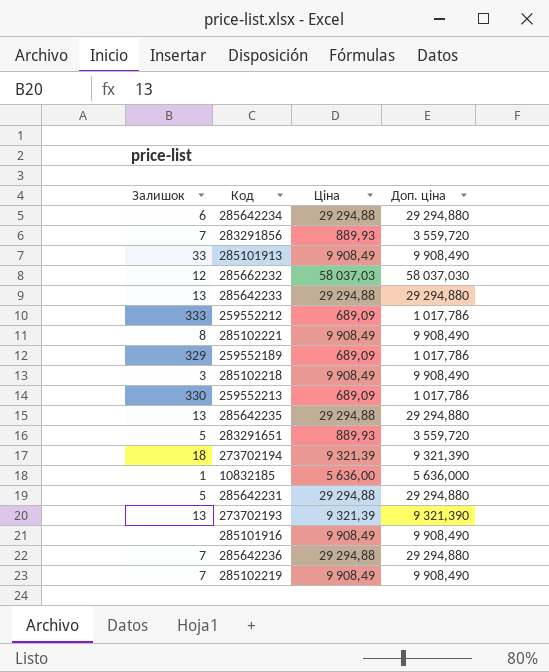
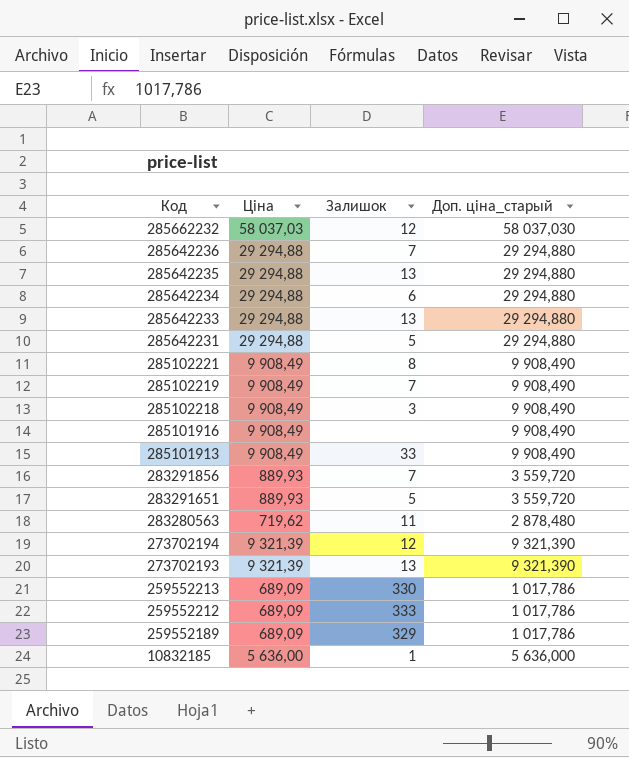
row order: none -> Код descending
column Залишок | position: 1 -> 3
column name: Доп. ціна -> Доп. ціна_старый
row 283280563: none -> 719,62 | 11 | 2 878,480
273702194 | Залишок: 18 -> 12

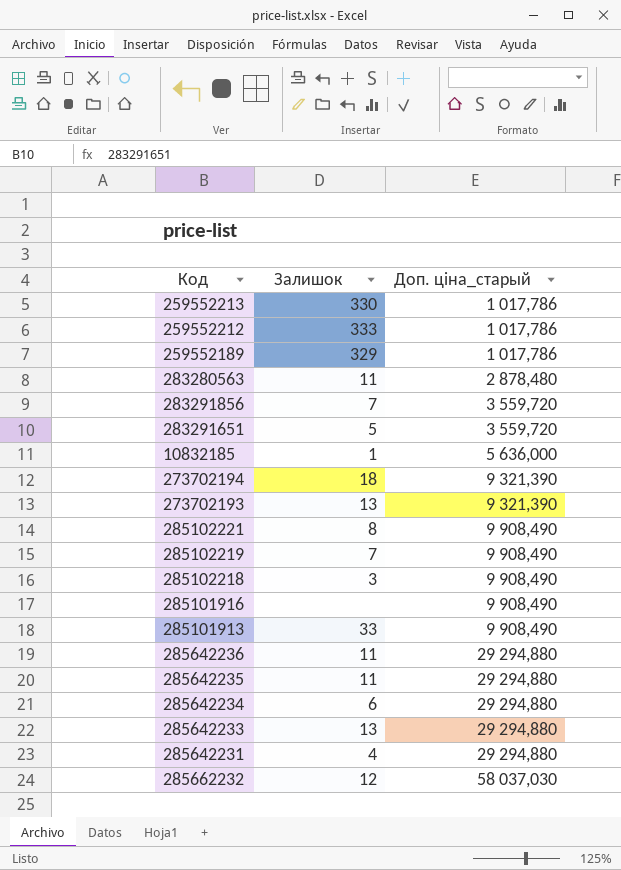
row order: Код descending -> Доп. ціна_старый ascending
column Ціна | position: 2 -> none
273702194 | Залишок: 12 -> 18
285642236 | Залишок: 7 -> 11
285642235 | Залишок: 13 -> 11
285642231 | Залишок: 5 -> 4

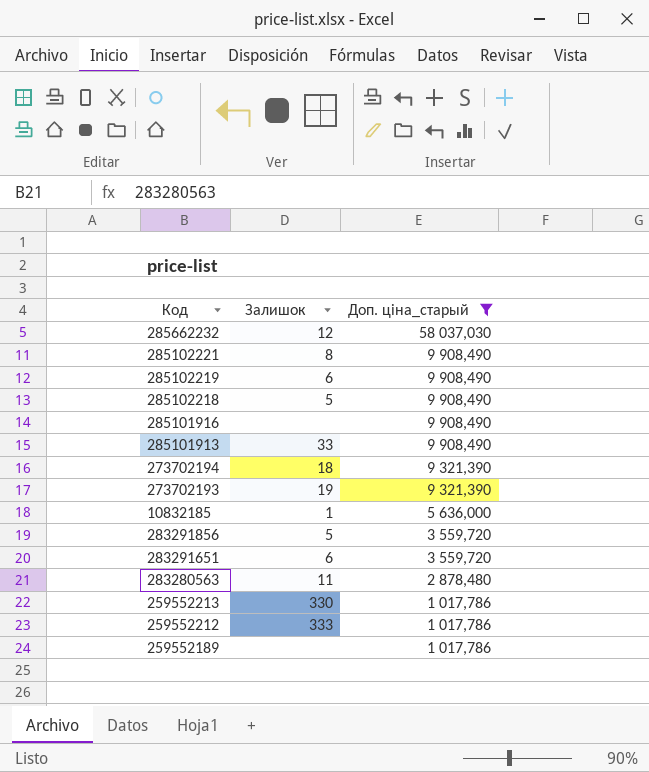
filter: none -> Доп. ціна_старый != 29 294,880
row order: Доп. ціна_старый ascending -> Доп. ціна_старый descending
285102219 | Залишок: 7 -> 6
285102218 | Залишок: 3 -> 5
273702193 | Залишок: 13 -> 19
283291856 | Залишок: 7 -> 5
283291651 | Залишок: 5 -> 6
259552189 | Залишок: 329 -> none

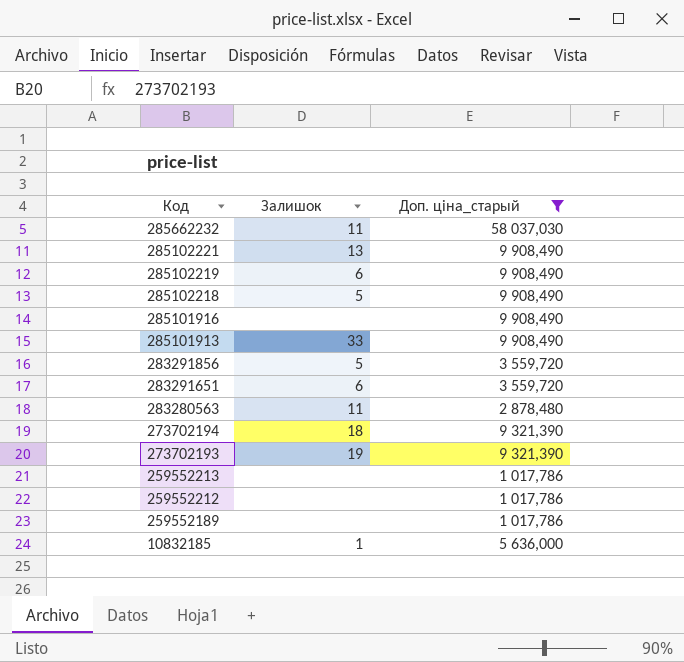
row order: Доп. ціна_старый descending -> Код descending
285662232 | Залишок: 12 -> 11
285102221 | Залишок: 8 -> 13
259552213 | Залишок: 330 -> none
259552212 | Залишок: 333 -> none

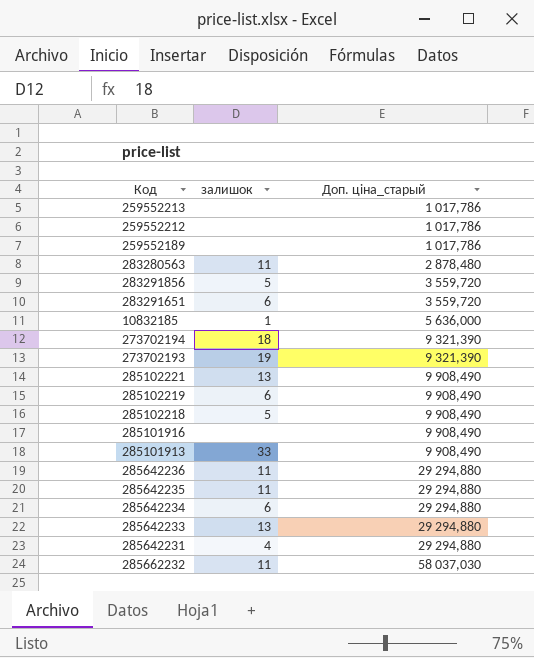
filter: Доп. ціна_старый != 29 294,880 -> none
row order: Код descending -> Доп. ціна_старый ascending
column name: Залишок -> залишок

